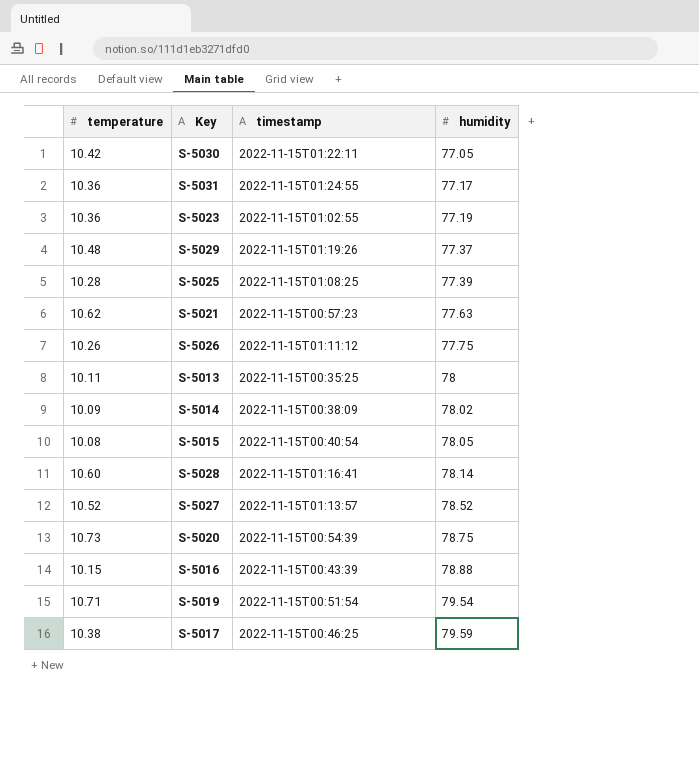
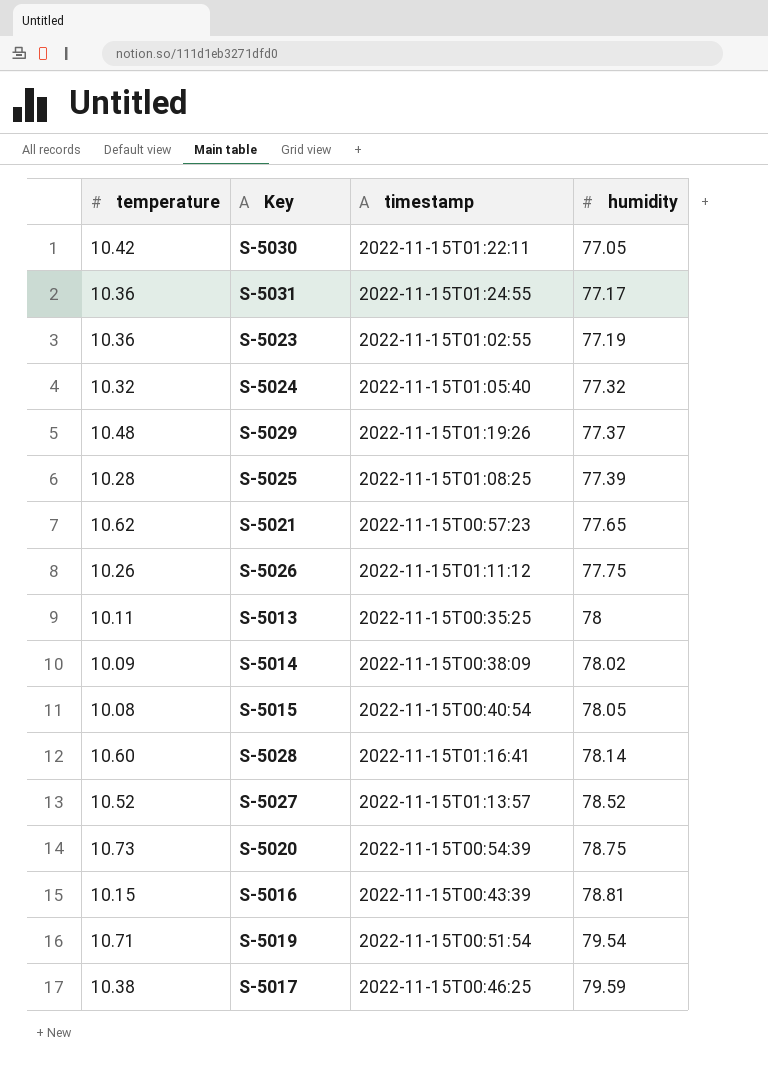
row S-5024: none -> 10.32 | 2022-11-15T01:05:40 | 77.32
S-5021 | humidity: 77.63 -> 77.65
S-5016 | humidity: 78.88 -> 78.81

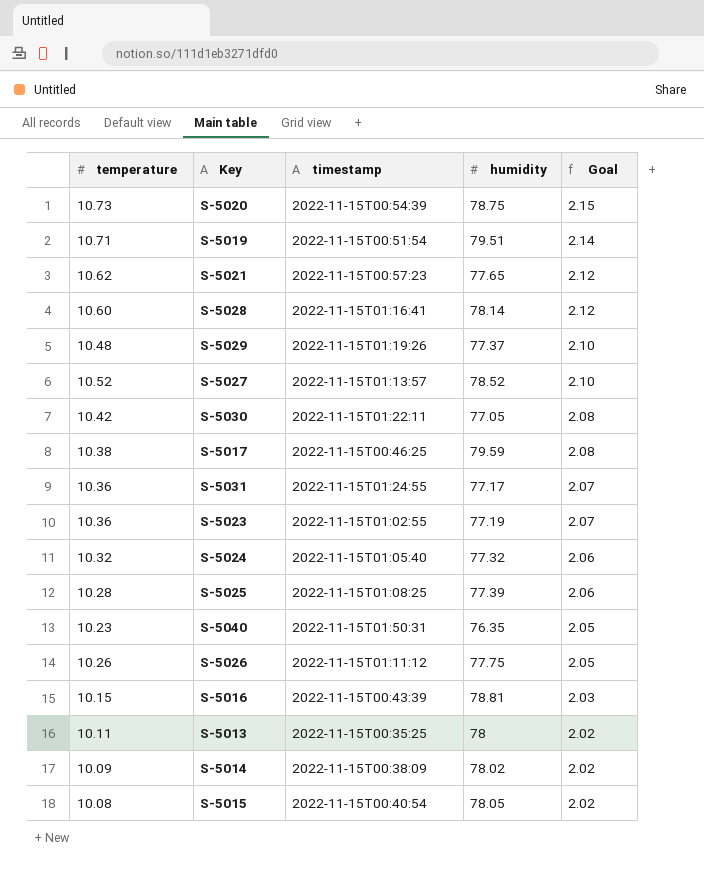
row order: humidity ascending -> Goal descending
column Goal | formula: none -> [temperature] * 0.2
S-5019 | humidity: 79.54 -> 79.51
row S-5040: none -> 10.23 | 2022-11-15T01:50:31 | 76.35 | 2.05

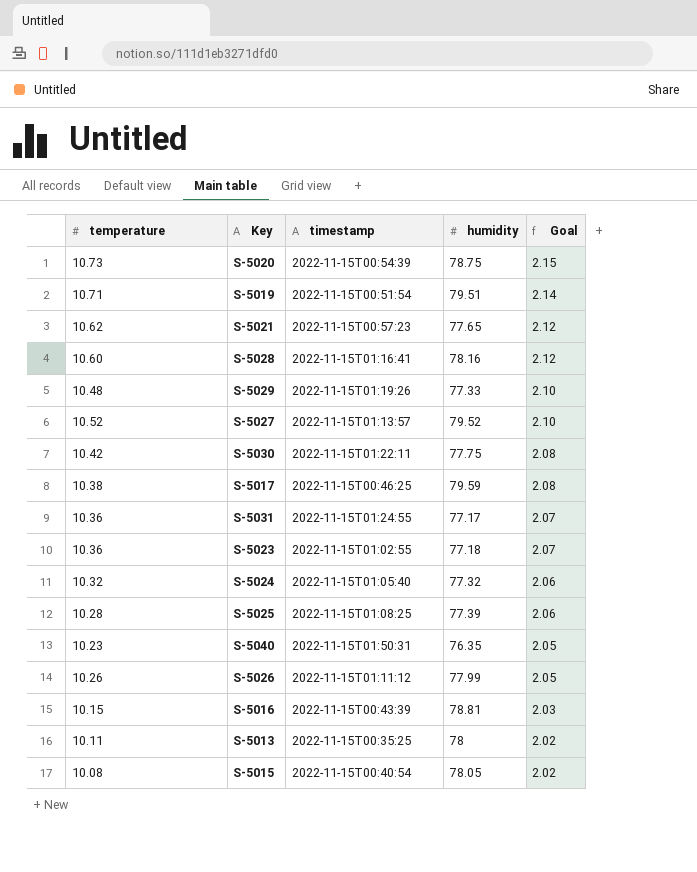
row S-5014: 10.09 | 2022-11-15T00:38:09 | 78.02 | 2.02 -> none
S-5028 | humidity: 78.14 -> 78.16
S-5029 | humidity: 77.37 -> 77.33
S-5027 | humidity: 78.52 -> 79.52
S-5030 | humidity: 77.05 -> 77.75
S-5023 | humidity: 77.19 -> 77.18
S-5026 | humidity: 77.75 -> 77.99

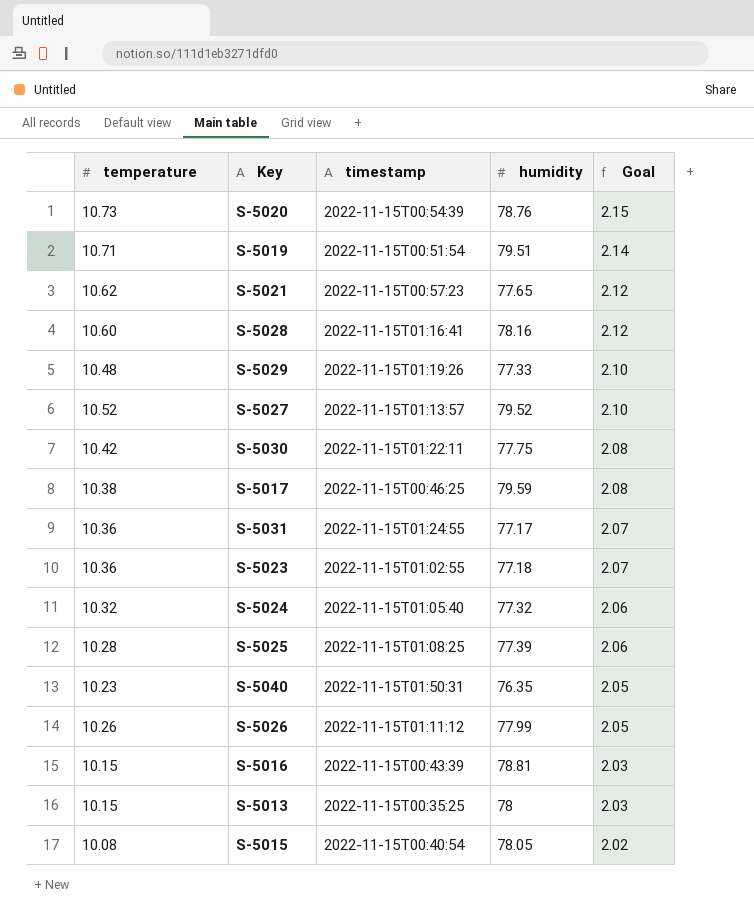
S-5020 | humidity: 78.75 -> 78.76
S-5013 | temperature: 10.11 -> 10.15
S-5013 | Goal: 2.02 -> 2.03

